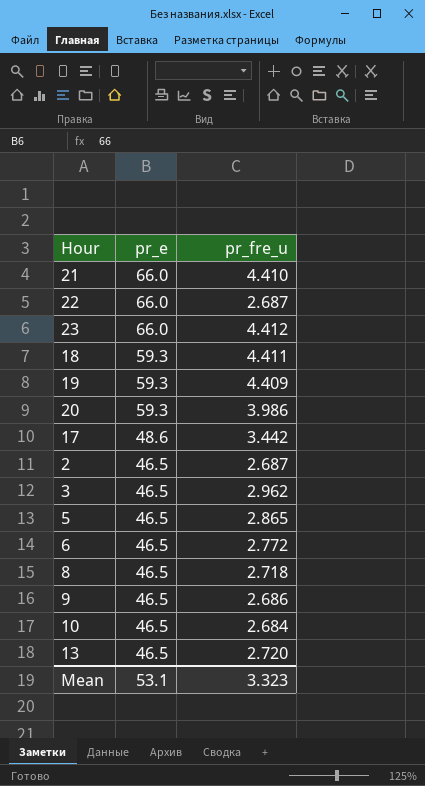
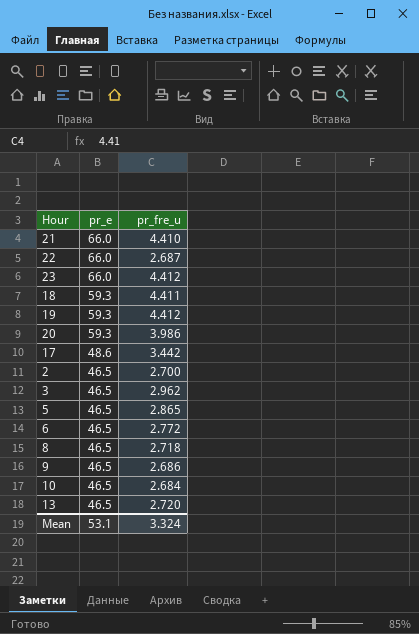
19 | pr_fre_u: 4.409 -> 4.412
2 | pr_fre_u: 2.687 -> 2.700
Mean | pr_fre_u: 3.323 -> 3.324

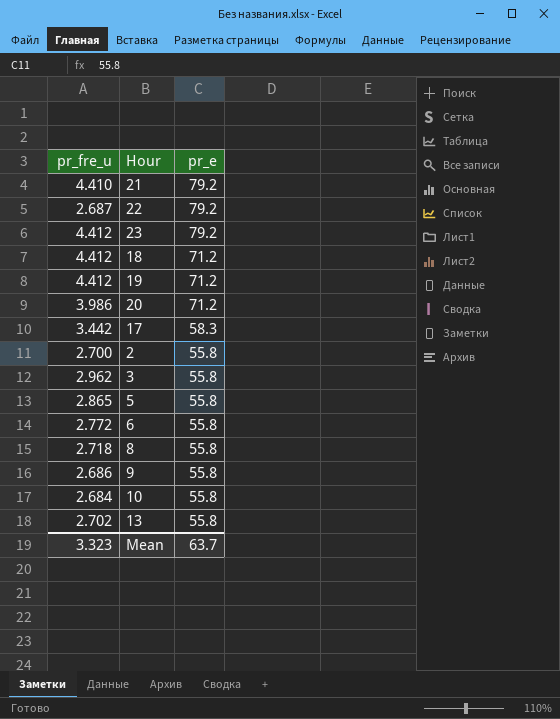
column pr_fre_u | position: 3 -> 1
21 | pr_e: 66.0 -> 79.2
22 | pr_e: 66.0 -> 79.2
23 | pr_e: 66.0 -> 79.2
18 | pr_fre_u: 4.411 -> 4.412
18 | pr_e: 59.3 -> 71.2
19 | pr_e: 59.3 -> 71.2
20 | pr_e: 59.3 -> 71.2
17 | pr_e: 48.6 -> 58.3
2 | pr_e: 46.5 -> 55.8
3 | pr_e: 46.5 -> 55.8
5 | pr_e: 46.5 -> 55.8
6 | pr_e: 46.5 -> 55.8
8 | pr_e: 46.5 -> 55.8
9 | pr_e: 46.5 -> 55.8
10 | pr_e: 46.5 -> 55.8
13 | pr_fre_u: 2.720 -> 2.702
13 | pr_e: 46.5 -> 55.8
Mean | pr_fre_u: 3.324 -> 3.323
Mean | pr_e: 53.1 -> 63.7

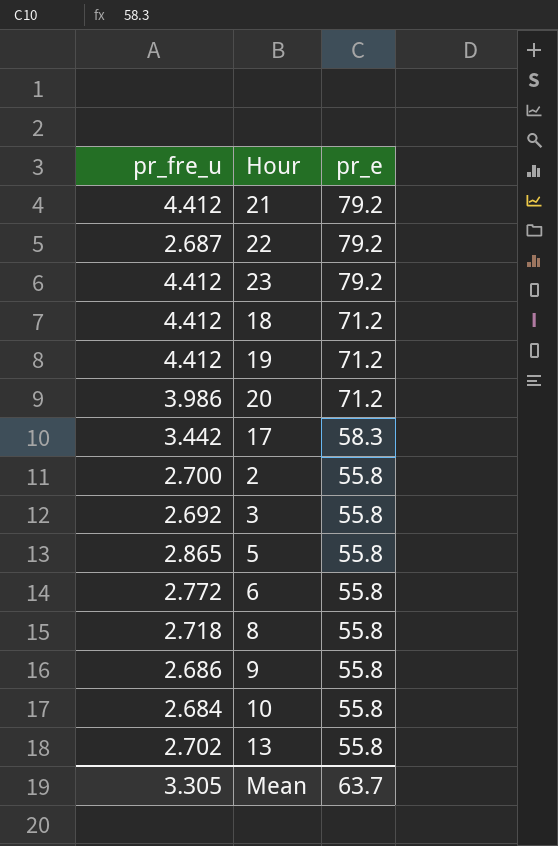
21 | pr_fre_u: 4.410 -> 4.412
3 | pr_fre_u: 2.962 -> 2.692
Mean | pr_fre_u: 3.323 -> 3.305

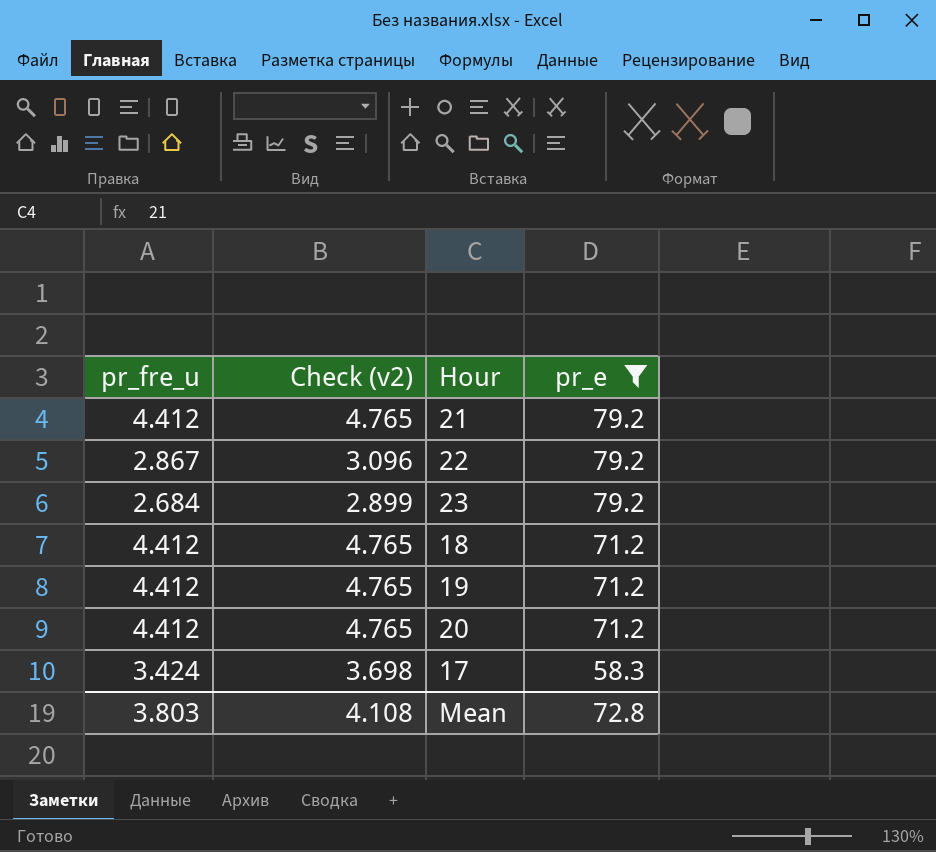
filter: none -> pr_e != 55.8
column Check (v2) | formula: none -> [pr_fre_u] * 1.08
22 | pr_fre_u: 2.687 -> 2.867
23 | pr_fre_u: 4.412 -> 2.684
20 | pr_fre_u: 3.986 -> 4.412
17 | pr_fre_u: 3.442 -> 3.424
Mean | pr_fre_u: 3.305 -> 3.803
Mean | pr_e: 63.7 -> 72.8

